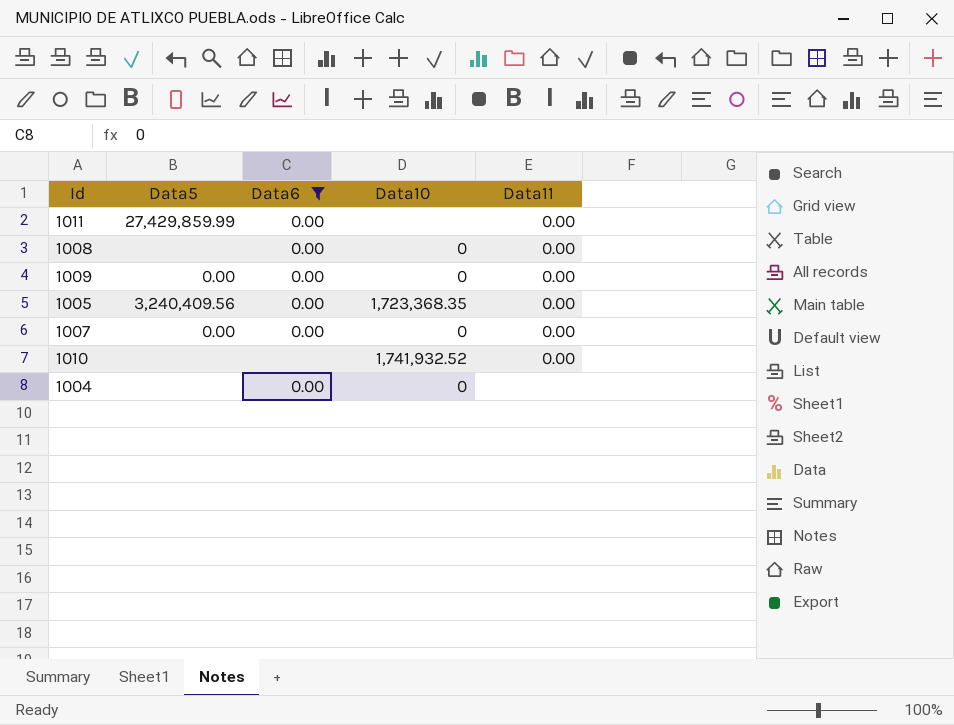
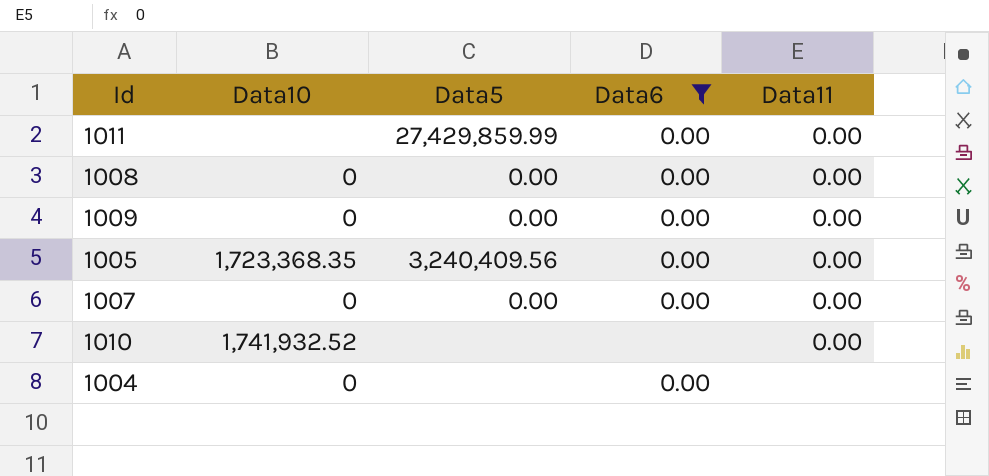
column Data10 | position: 4 -> 2
1008 | Data5: none -> 0.00

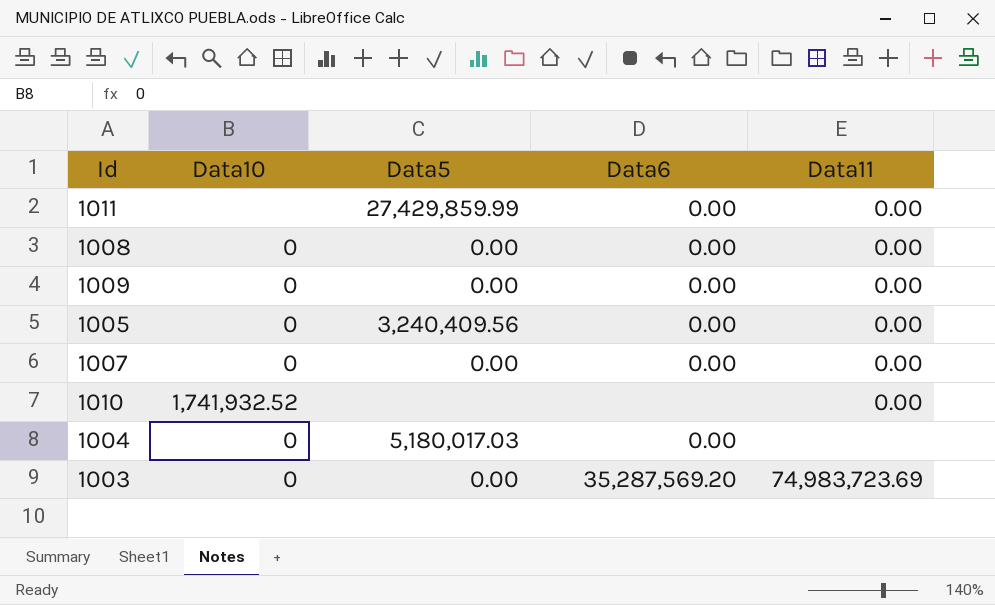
filter: Data6 != 35,287,569.20 -> none
1005 | Data10: 1,723,368.35 -> 0
1004 | Data5: none -> 5,180,017.03

